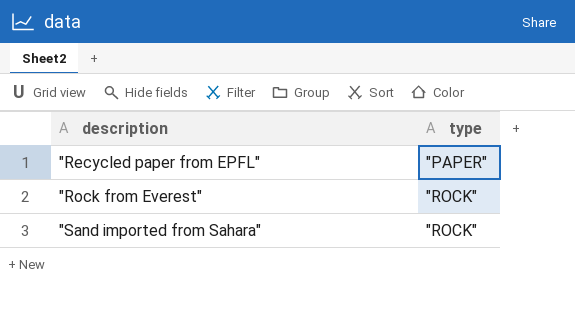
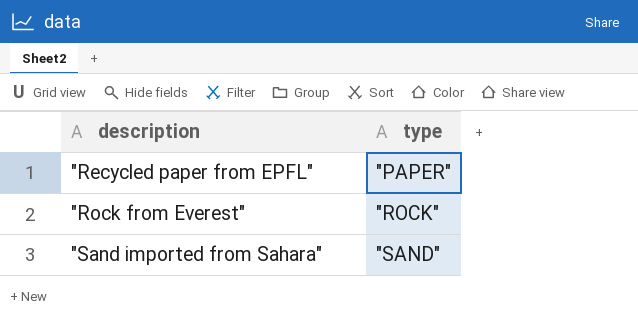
"Sand imported from Sahara" | type: "ROCK" -> "SAND"

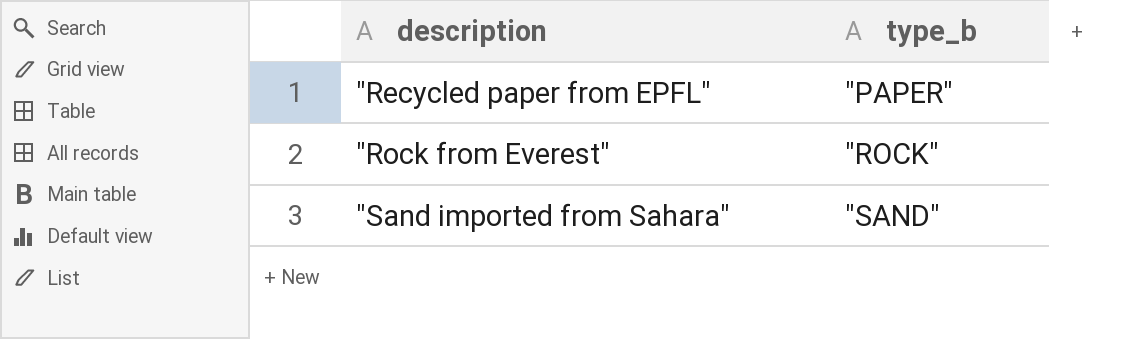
column name: type -> type_b

